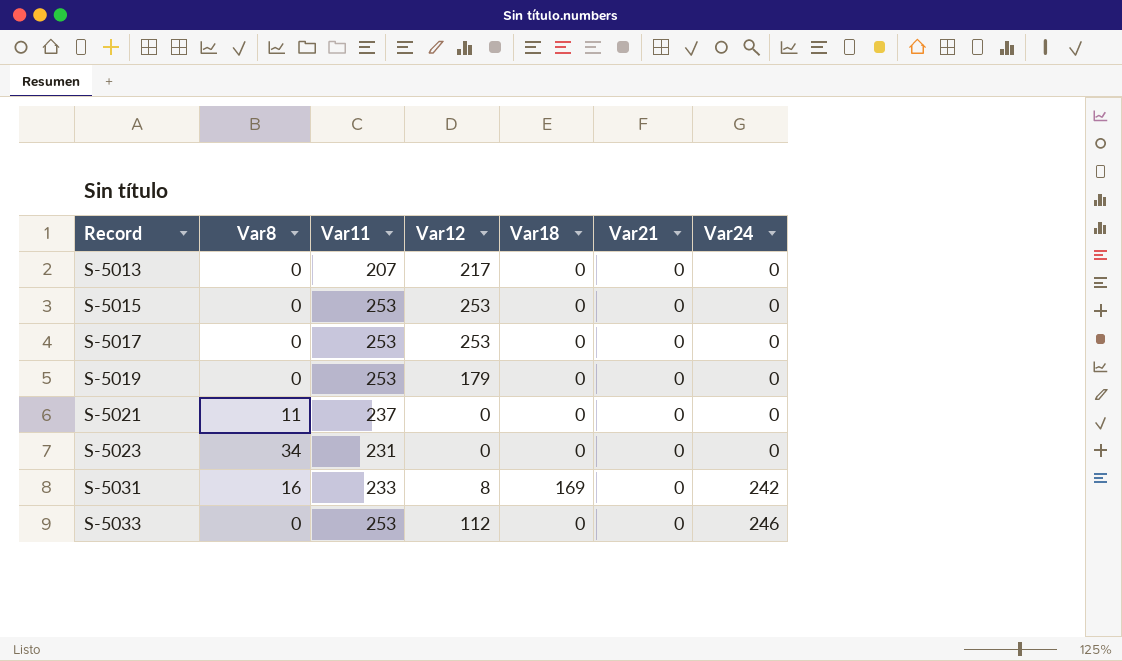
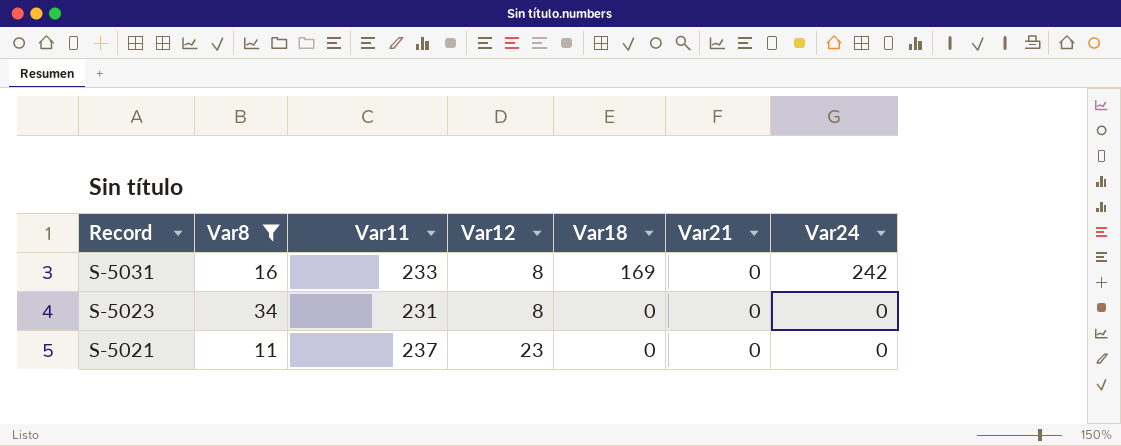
filter: none -> Var8 != 0
row order: Record ascending -> Record descending
S-5023 | Var12: 0 -> 8
S-5021 | Var12: 0 -> 23

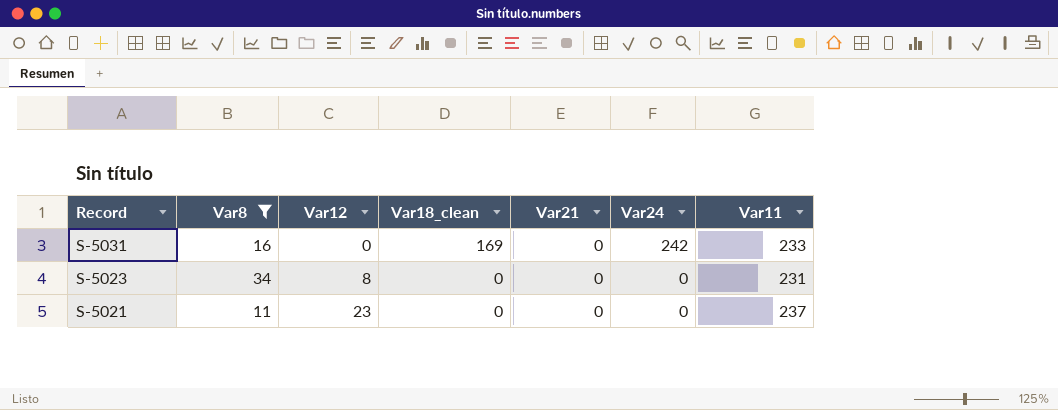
column name: Var18 -> Var18_clean
column Var11 | position: 3 -> 7
S-5031 | Var12: 8 -> 0

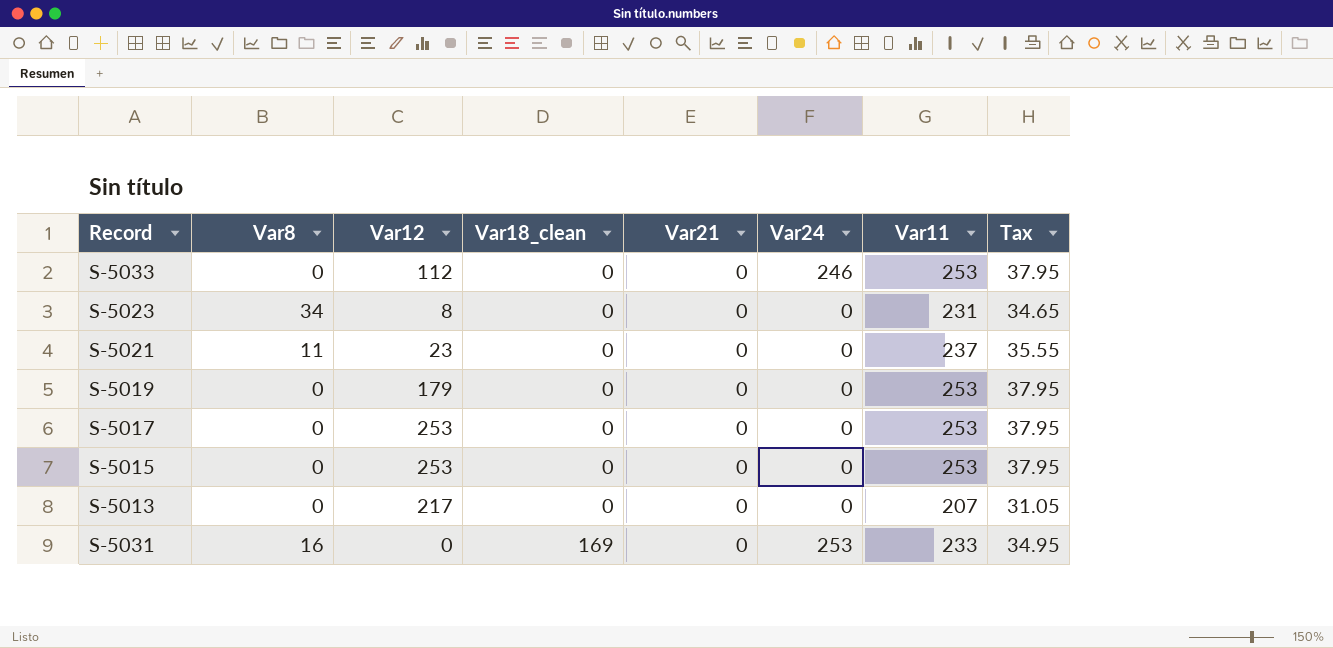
filter: Var8 != 0 -> none
row order: Record descending -> Var18_clean ascending
column Tax | formula: none -> [Var11] * 0.15
S-5031 | Var24: 242 -> 253

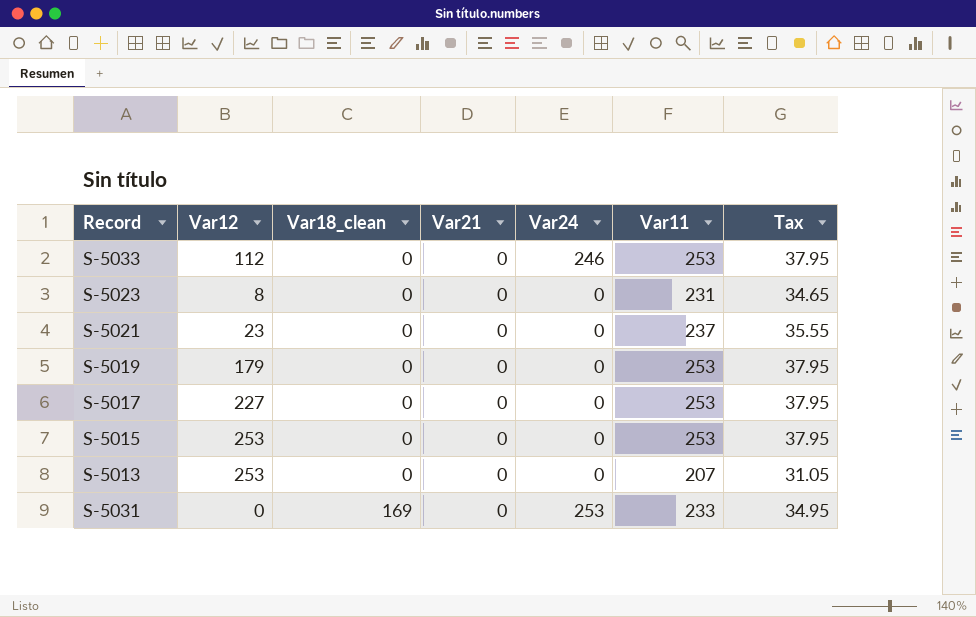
column Var8 | position: 2 -> none
S-5017 | Var12: 253 -> 227
S-5013 | Var12: 217 -> 253

